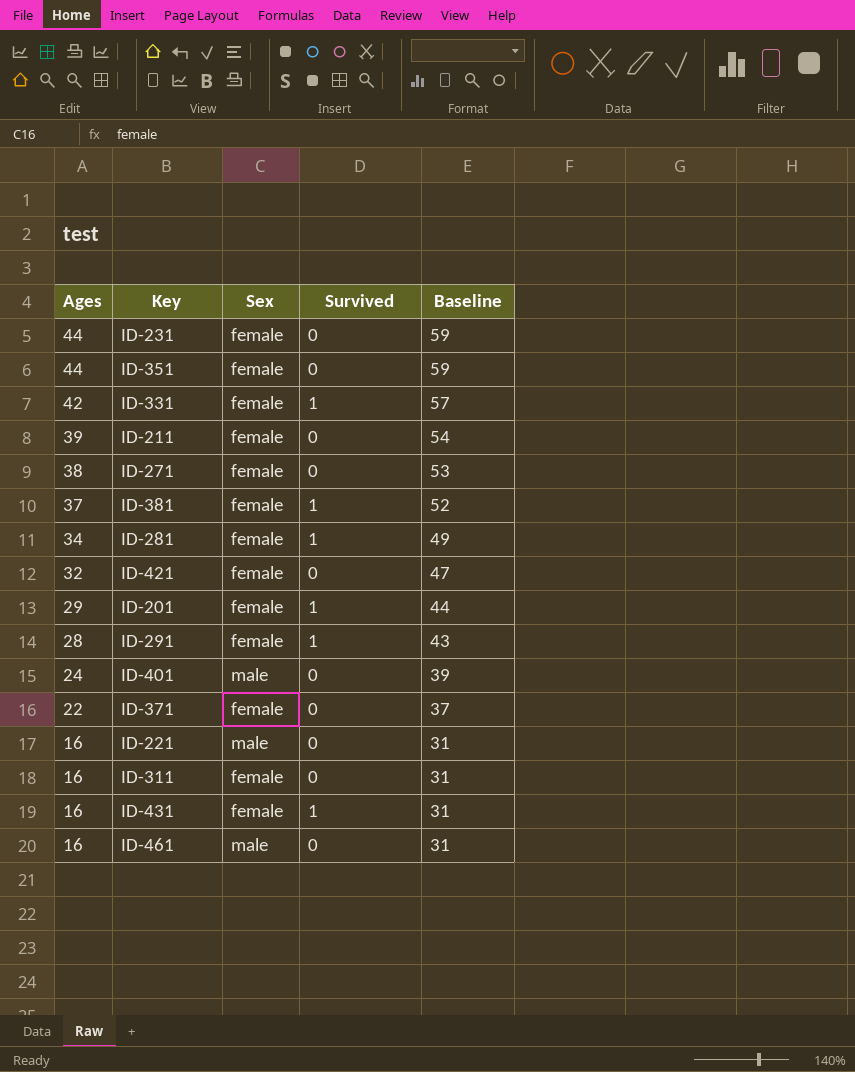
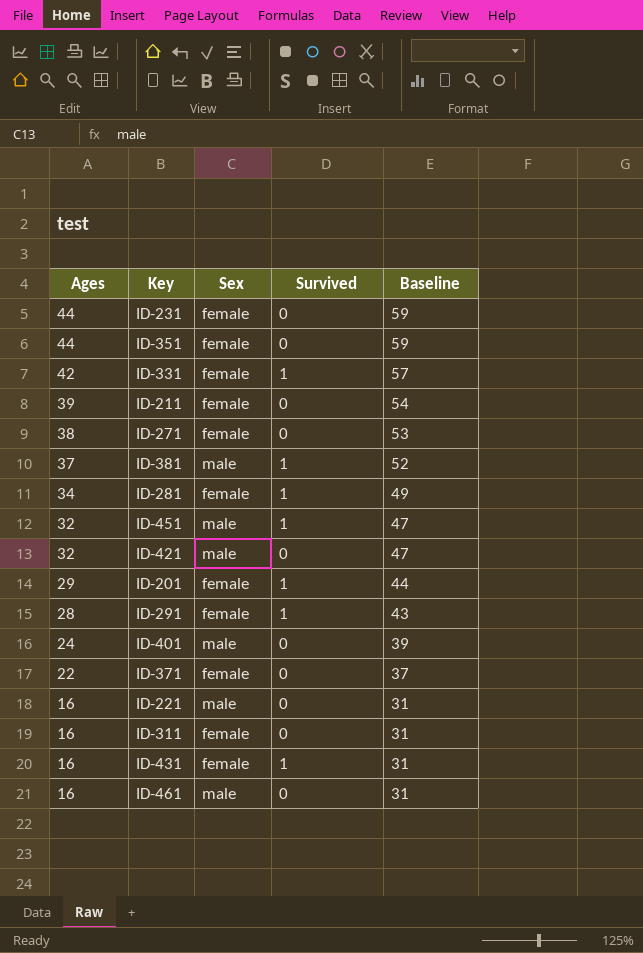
ID-381 | Sex: female -> male
row ID-451: none -> 32 | male | 1 | 47
ID-421 | Sex: female -> male

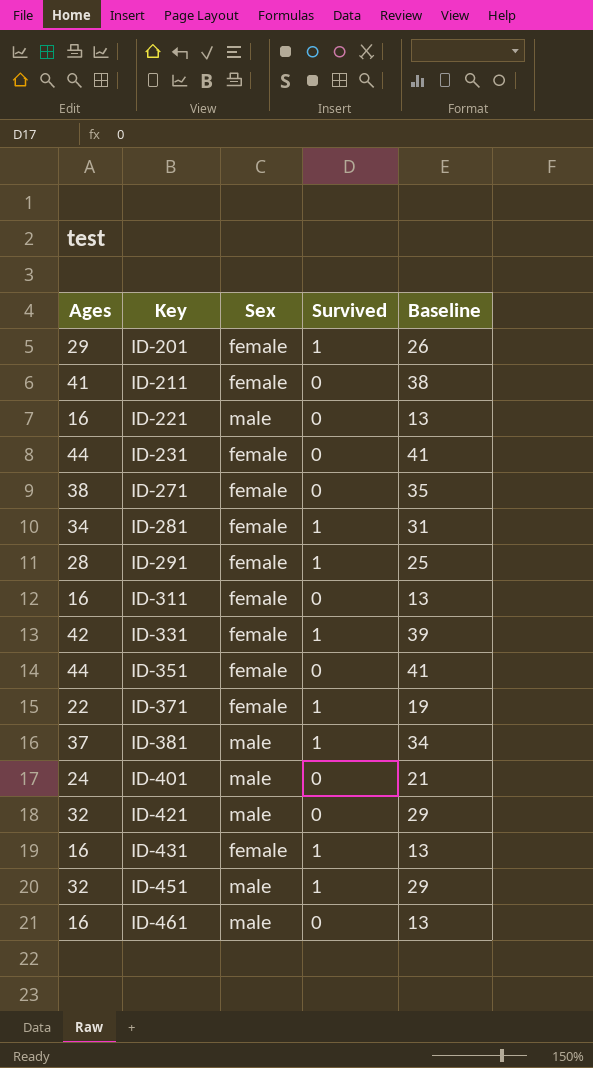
row order: Ages descending -> Key ascending
column Baseline | formula: [Ages] + 15 -> [Ages] - 3
ID-211 | Ages: 39 -> 41
ID-371 | Survived: 0 -> 1

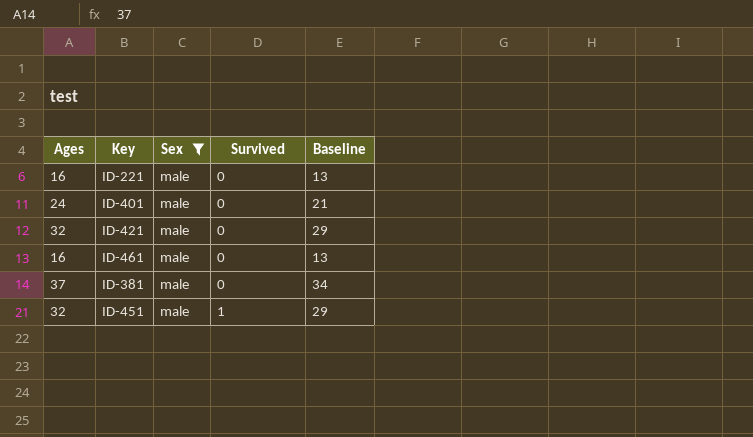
filter: none -> Sex = male
row order: Key ascending -> Survived ascending
ID-381 | Survived: 1 -> 0

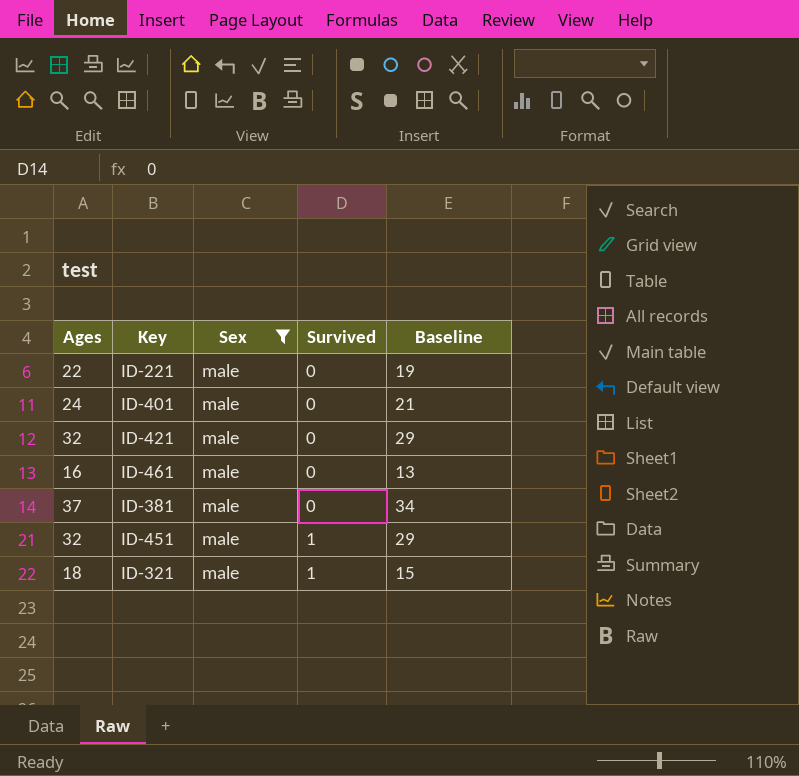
ID-221 | Ages: 16 -> 22
ID-221 | Baseline: 13 -> 19
row ID-321: none -> 18 | male | 1 | 15

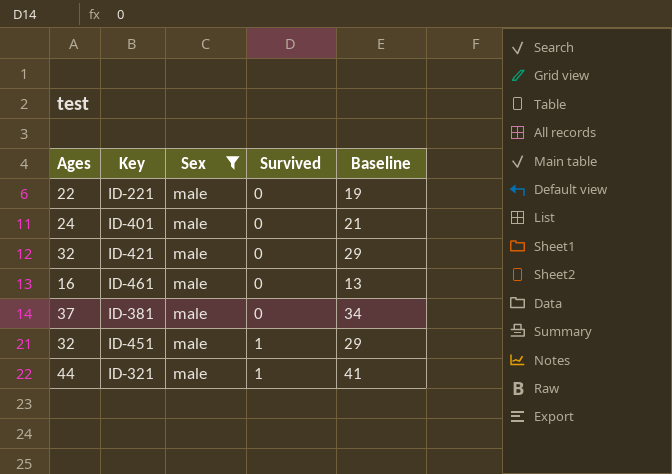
ID-321 | Ages: 18 -> 44
ID-321 | Baseline: 15 -> 41

